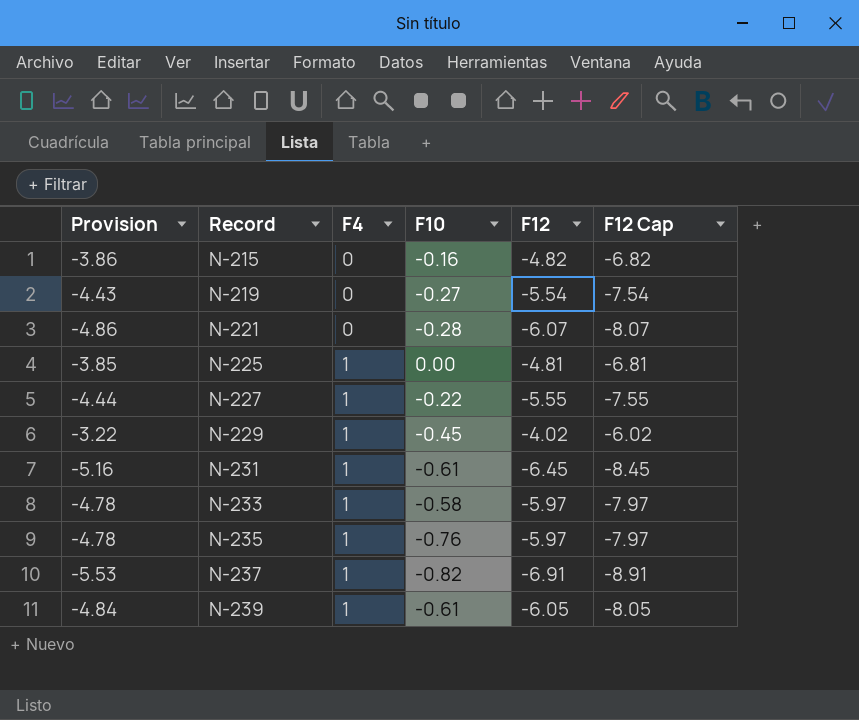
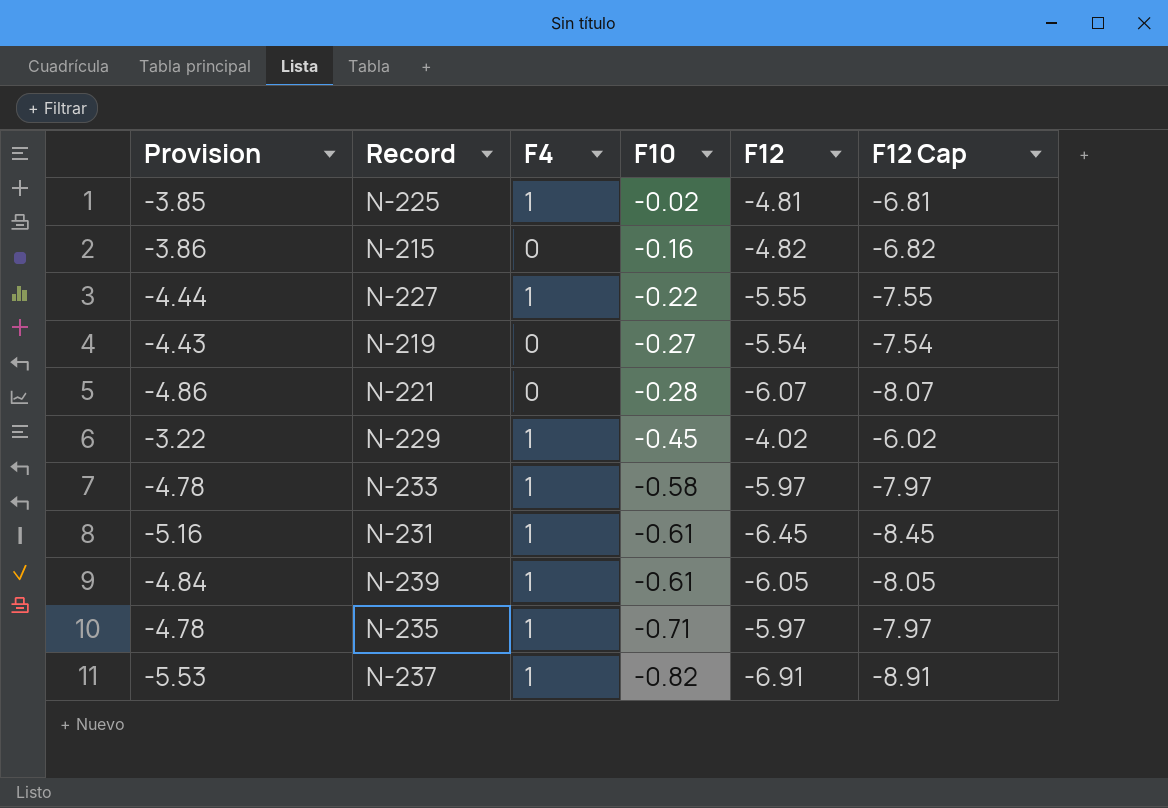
row order: Record ascending -> F10 descending
N-225 | F10: 0.00 -> -0.02
N-235 | F10: -0.76 -> -0.71

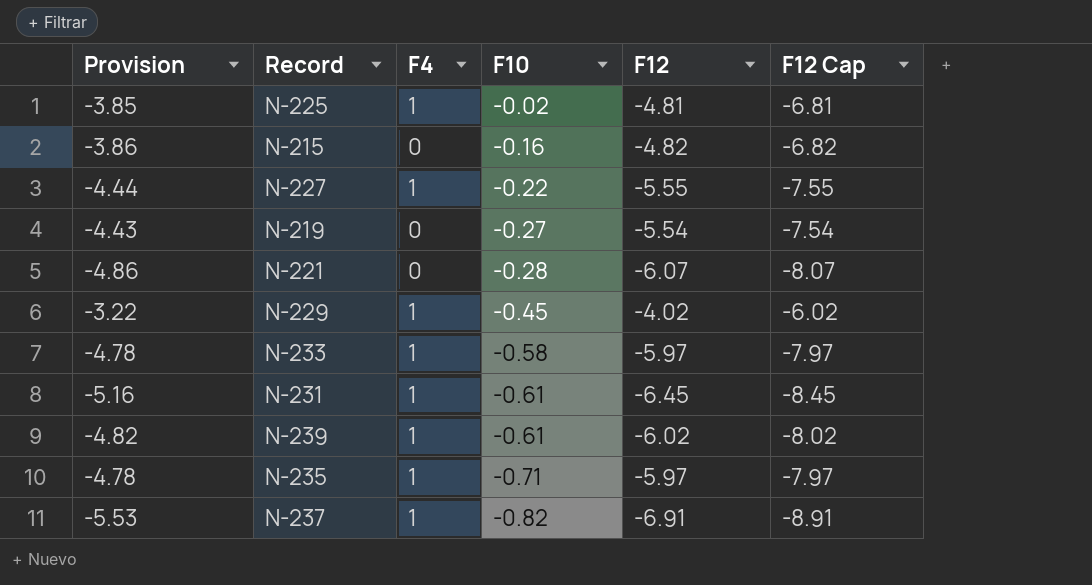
N-239 | Provision: -4.84 -> -4.82
N-239 | F12: -6.05 -> -6.02
N-239 | F12 Cap: -8.05 -> -8.02

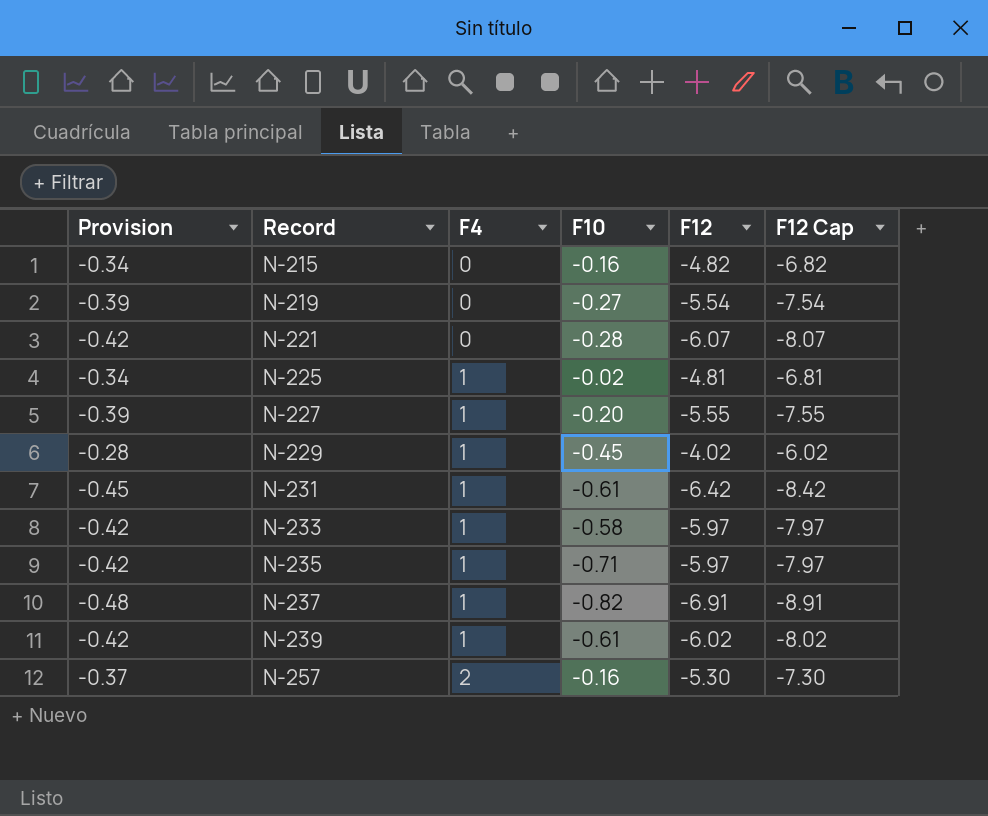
row order: F10 descending -> Record ascending
column Provision | formula: [F12] * 0.8 -> [F12] * 0.07
N-227 | F10: -0.22 -> -0.20
N-231 | F12: -6.45 -> -6.42
N-231 | F12 Cap: -8.45 -> -8.42
row N-257: none -> -0.37 | 2 | -0.16 | -5.30 | -7.30

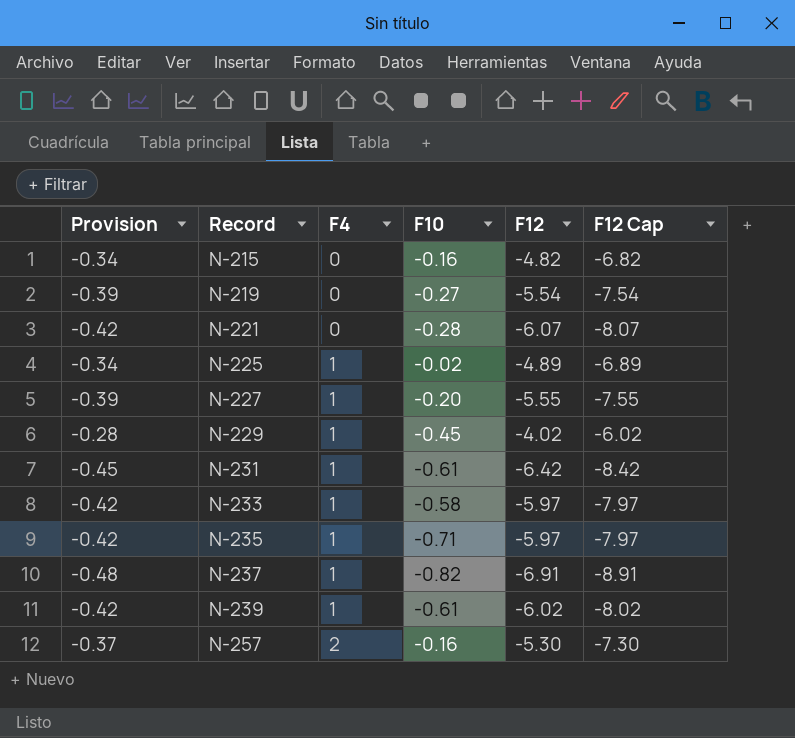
N-225 | F12: -4.81 -> -4.89
N-225 | F12 Cap: -6.81 -> -6.89

